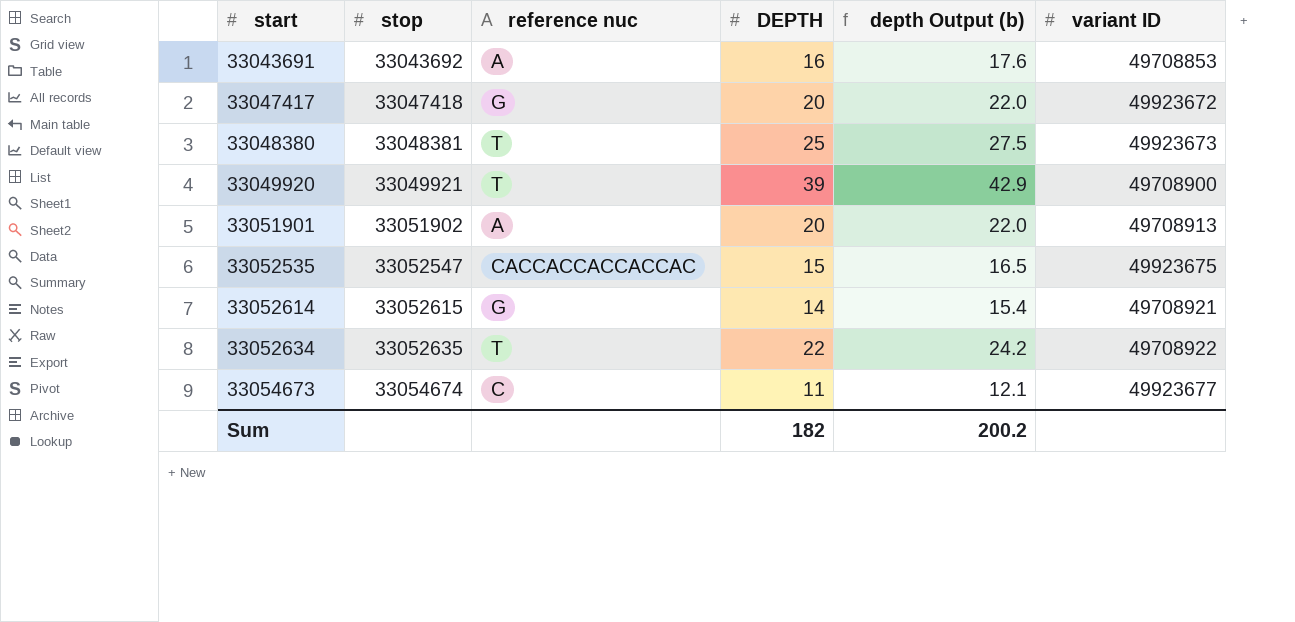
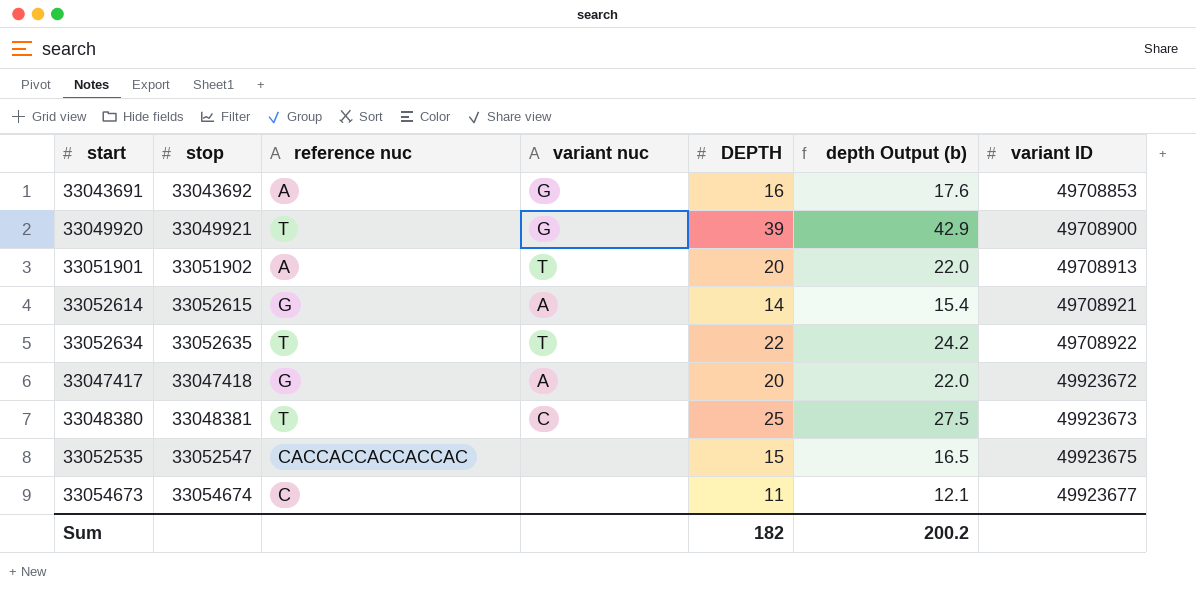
row order: start ascending -> variant ID ascending
column variant nuc | position: none -> 4

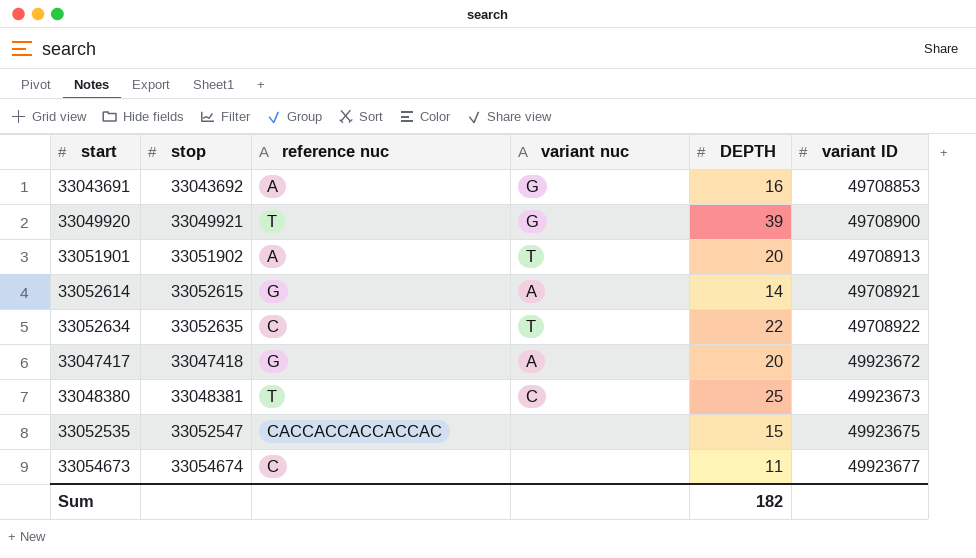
column depth Output (b) | formula: [DEPTH] * 1.1 -> none
33052634 | reference nuc: T -> C

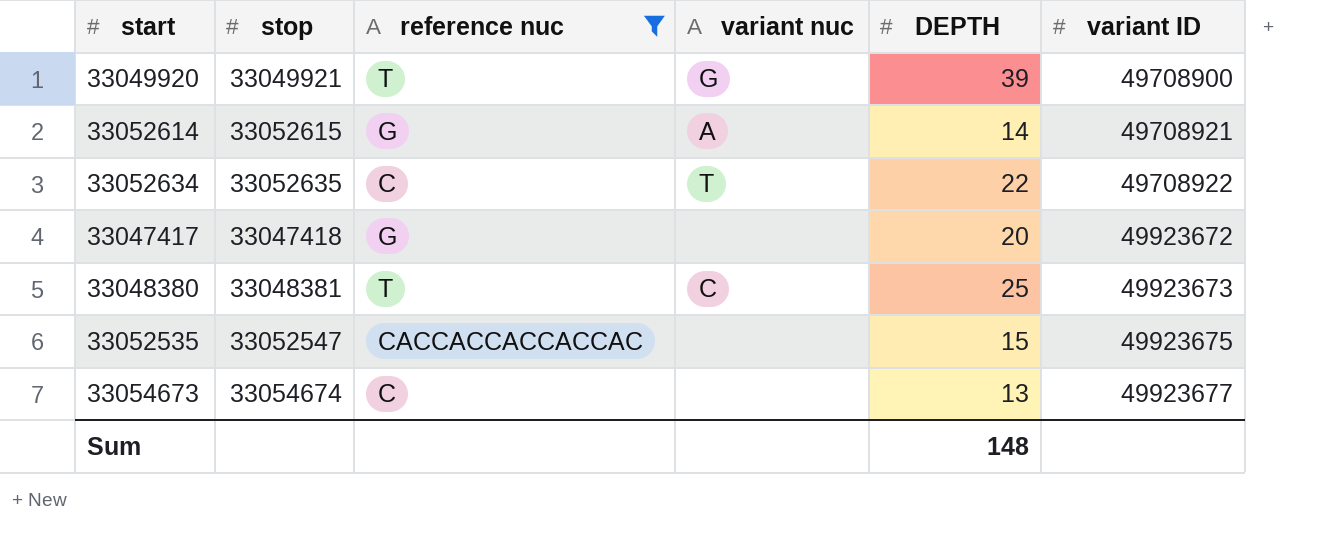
filter: none -> reference nuc != A
33047417 | variant nuc: A -> none
33054673 | DEPTH: 11 -> 13
Sum | DEPTH: 182 -> 148

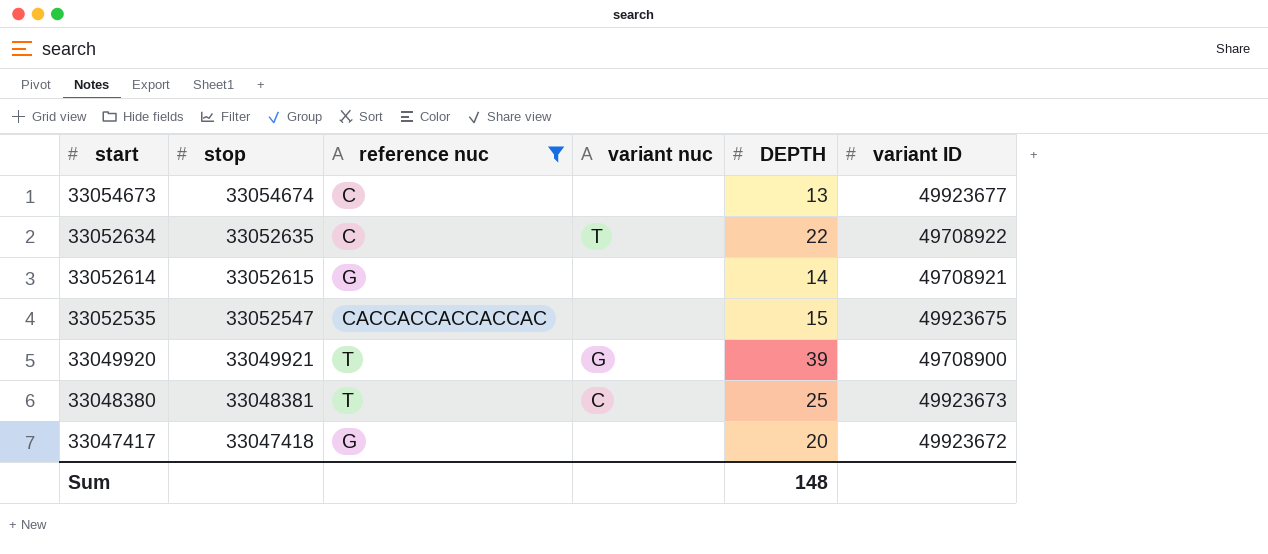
row order: variant ID ascending -> start descending
33052614 | variant nuc: A -> none

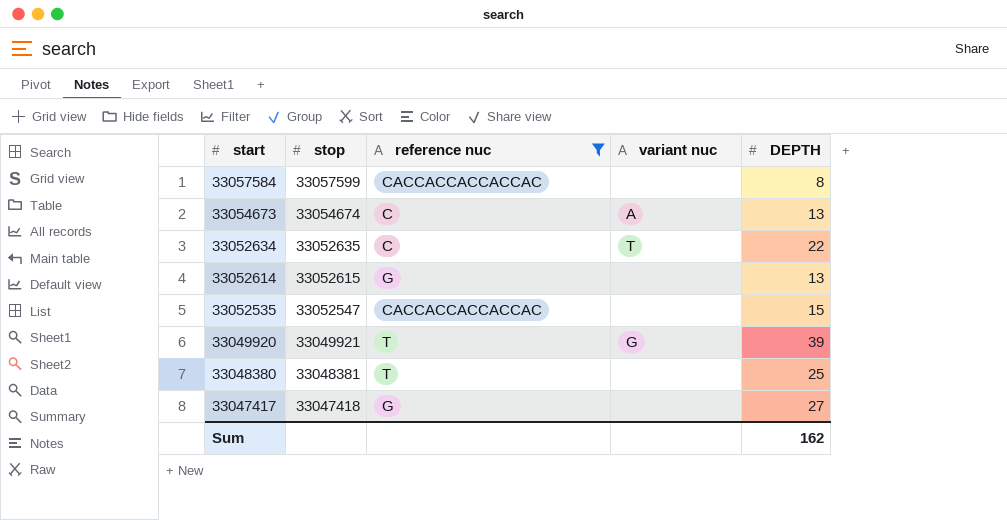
column variant ID | position: 6 -> none
row 33057584: none -> 33057599 | CACCACCACCACCAC | none | 8
33054673 | variant nuc: none -> A
33052614 | DEPTH: 14 -> 13
33048380 | variant nuc: C -> none
33047417 | DEPTH: 20 -> 27
Sum | DEPTH: 148 -> 162

